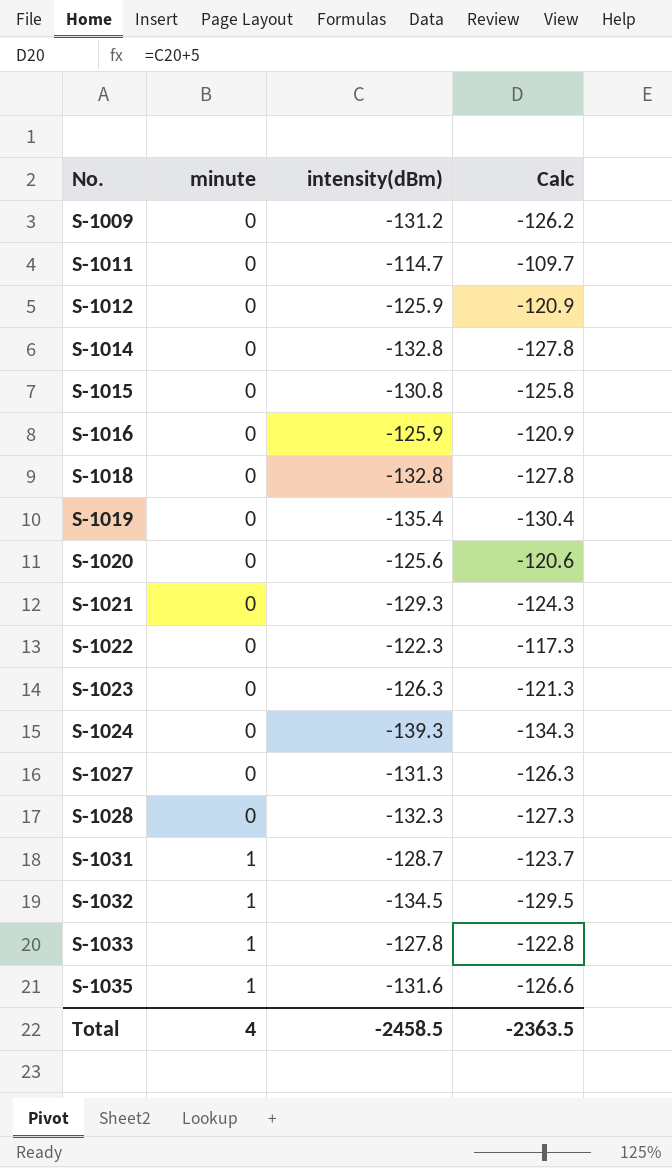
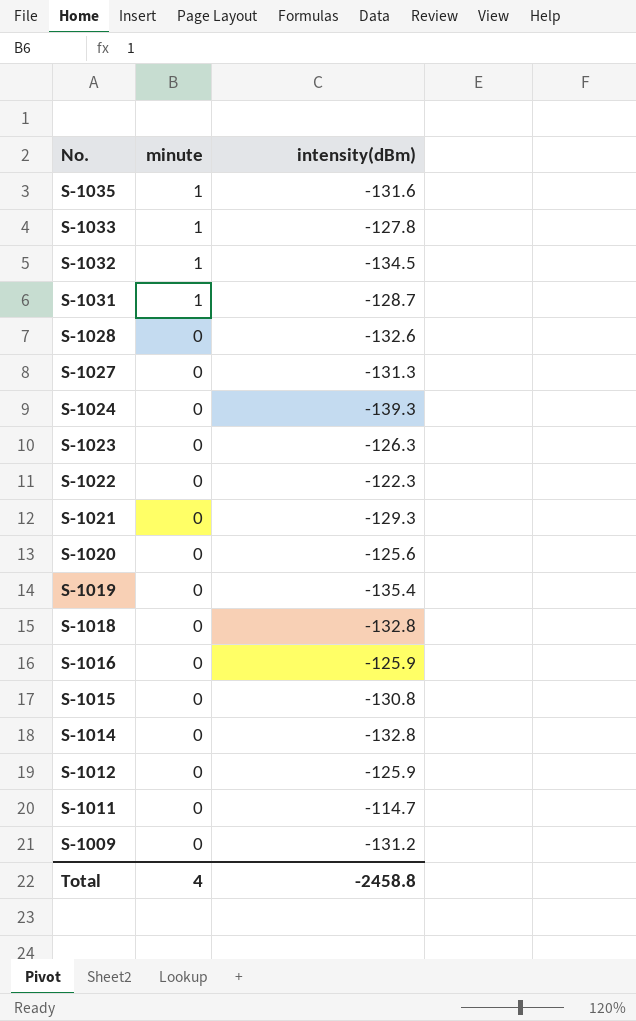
row order: No. ascending -> No. descending
column Calc | formula: [intensity(dBm)] + 5 -> none
S-1028 | intensity(dBm): -132.3 -> -132.6
Total | intensity(dBm): -2458.5 -> -2458.8

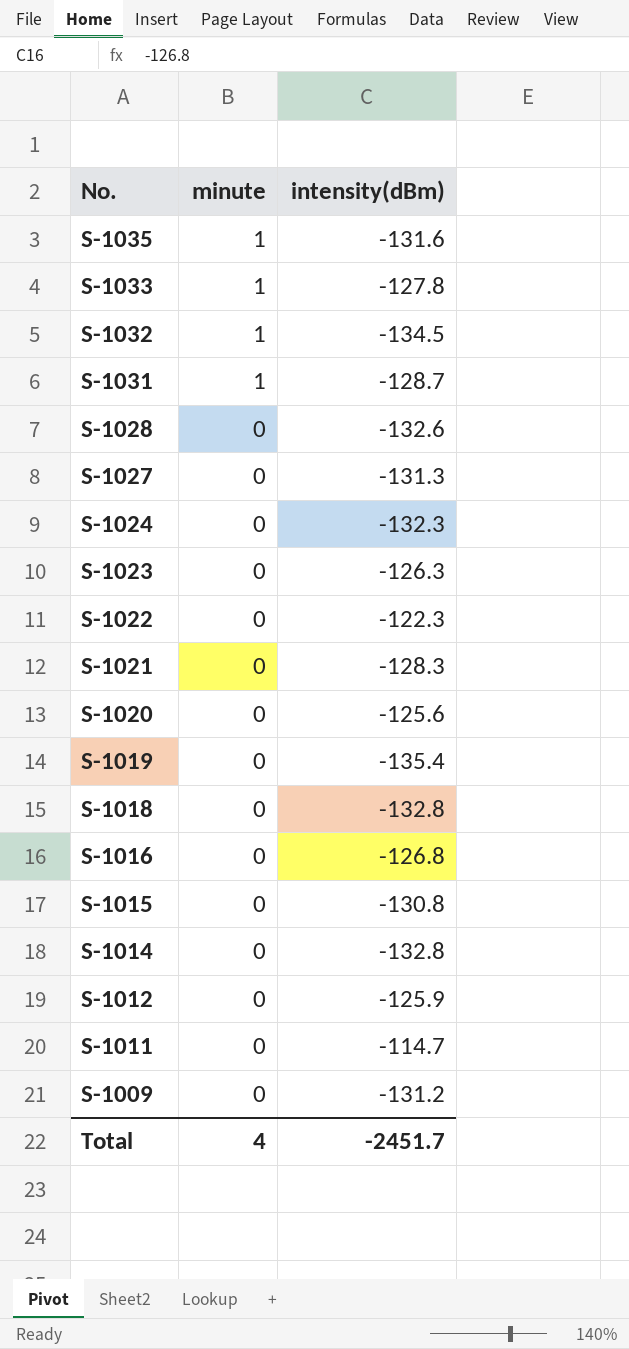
S-1024 | intensity(dBm): -139.3 -> -132.3
S-1021 | intensity(dBm): -129.3 -> -128.3
S-1016 | intensity(dBm): -125.9 -> -126.8
Total | intensity(dBm): -2458.8 -> -2451.7

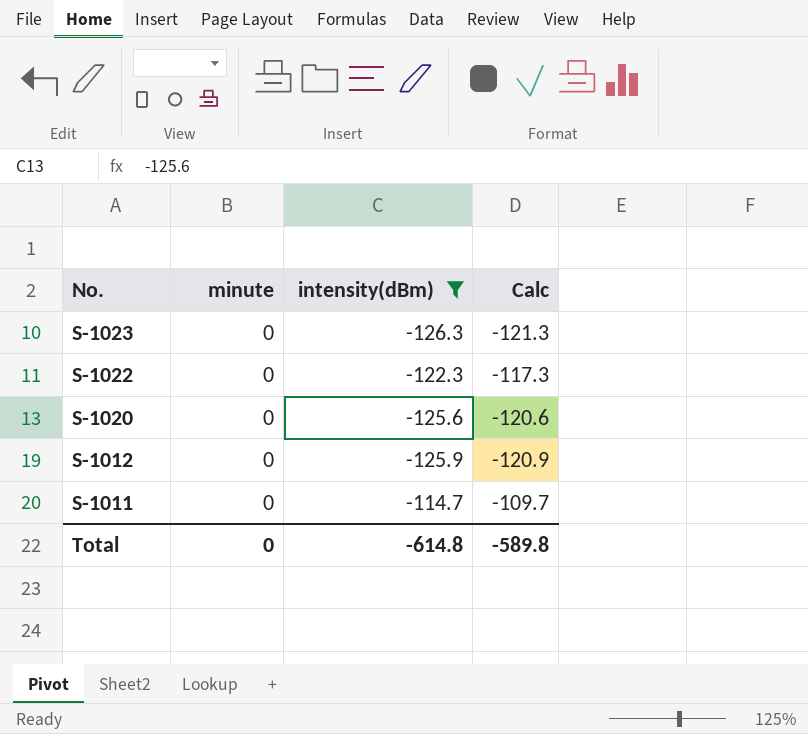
filter: none -> intensity(dBm) >= -126.3
column Calc | formula: none -> [intensity(dBm)] + 5
Total | minute: 4 -> 0
Total | intensity(dBm): -2451.7 -> -614.8

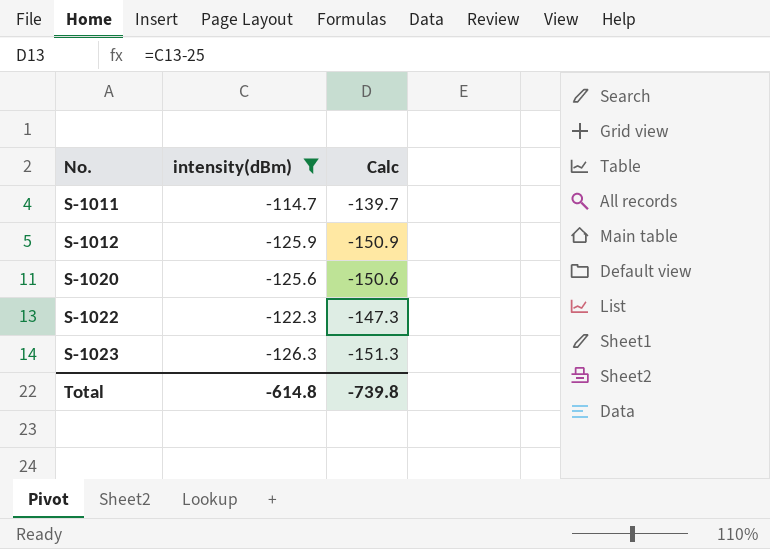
row order: No. descending -> No. ascending
column minute | position: 2 -> none
column Calc | formula: [intensity(dBm)] + 5 -> [intensity(dBm)] - 25
Total | Calc: -589.8 -> -739.8

